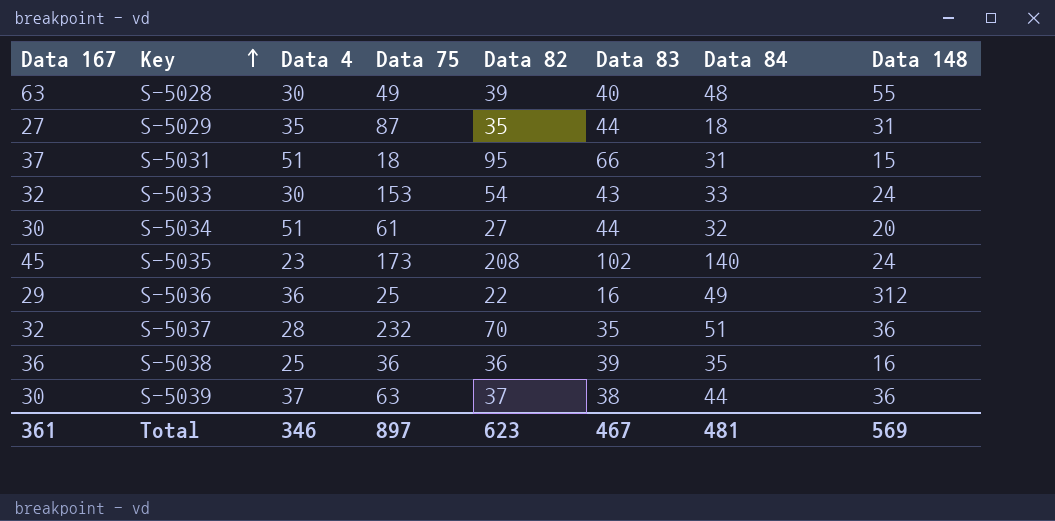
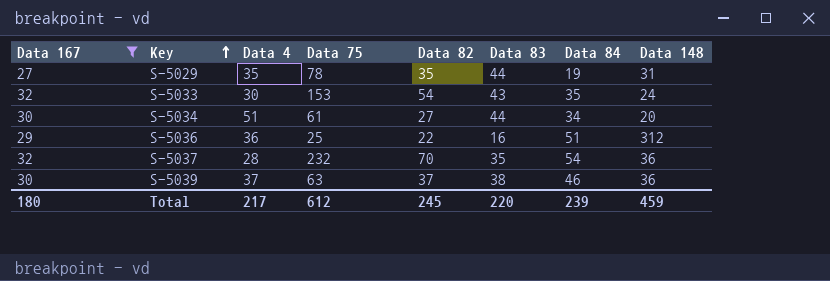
filter: none -> Data 167 <= 32
S-5029 | Data 75: 87 -> 78
S-5029 | Data 84: 18 -> 19
S-5033 | Data 84: 33 -> 35
S-5034 | Data 84: 32 -> 34
S-5036 | Data 84: 49 -> 51
S-5037 | Data 84: 51 -> 54
S-5039 | Data 84: 44 -> 46
Total | Data 167: 361 -> 180
Total | Data 4: 346 -> 217
Total | Data 75: 897 -> 612
Total | Data 82: 623 -> 245
Total | Data 83: 467 -> 220
Total | Data 84: 481 -> 239
Total | Data 148: 569 -> 459

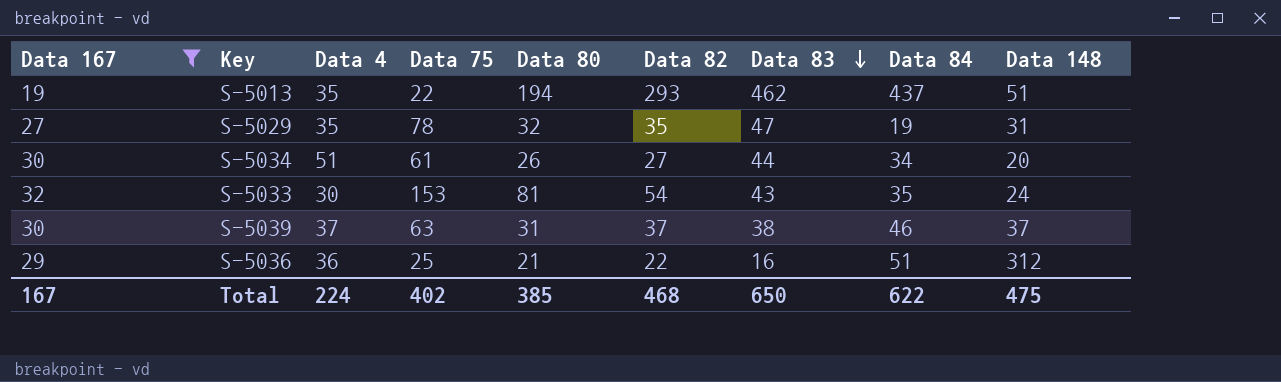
row order: Key ascending -> Data 83 descending
column Data 80 | position: none -> 5
row S-5037: 32 | 28 | 232 | 70 | 35 | 54 | 36 -> none
row S-5013: none -> 19 | 35 | 22 | 194 | 293 | 462 | 437 | 51
S-5029 | Data 83: 44 -> 47
S-5039 | Data 148: 36 -> 37
Total | Data 167: 180 -> 167
Total | Data 4: 217 -> 224
Total | Data 75: 612 -> 402
Total | Data 82: 245 -> 468
Total | Data 83: 220 -> 650
Total | Data 84: 239 -> 622
Total | Data 148: 459 -> 475

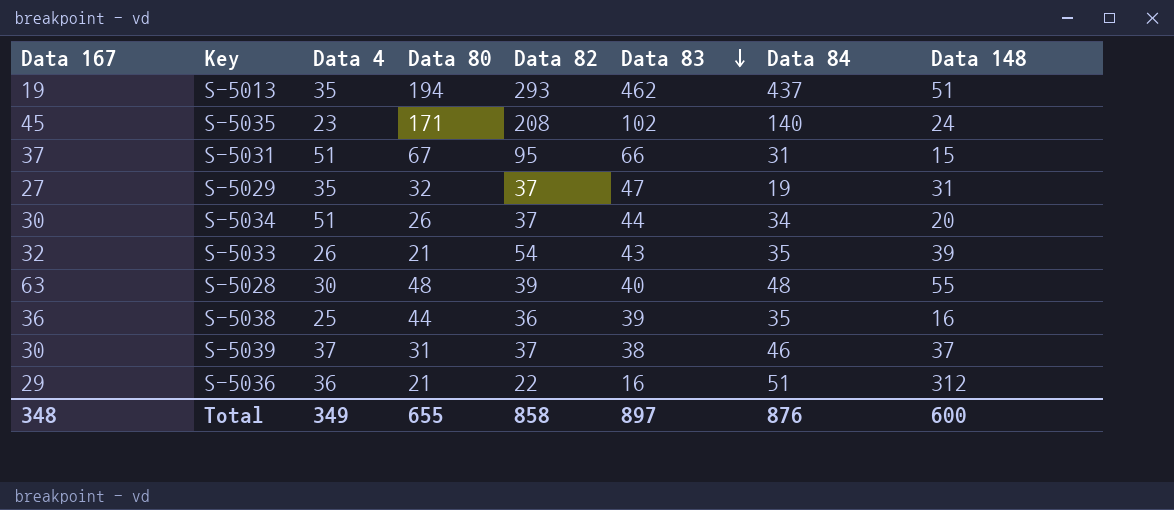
filter: Data 167 <= 32 -> none
column Data 75 | position: 4 -> none
S-5029 | Data 82: 35 -> 37
S-5034 | Data 82: 27 -> 37
S-5033 | Data 4: 30 -> 26
S-5033 | Data 80: 81 -> 21
S-5033 | Data 148: 24 -> 39
Total | Data 167: 167 -> 348
Total | Data 4: 224 -> 349
Total | Data 80: 385 -> 655
Total | Data 82: 468 -> 858
Total | Data 83: 650 -> 897
Total | Data 84: 622 -> 876
Total | Data 148: 475 -> 600

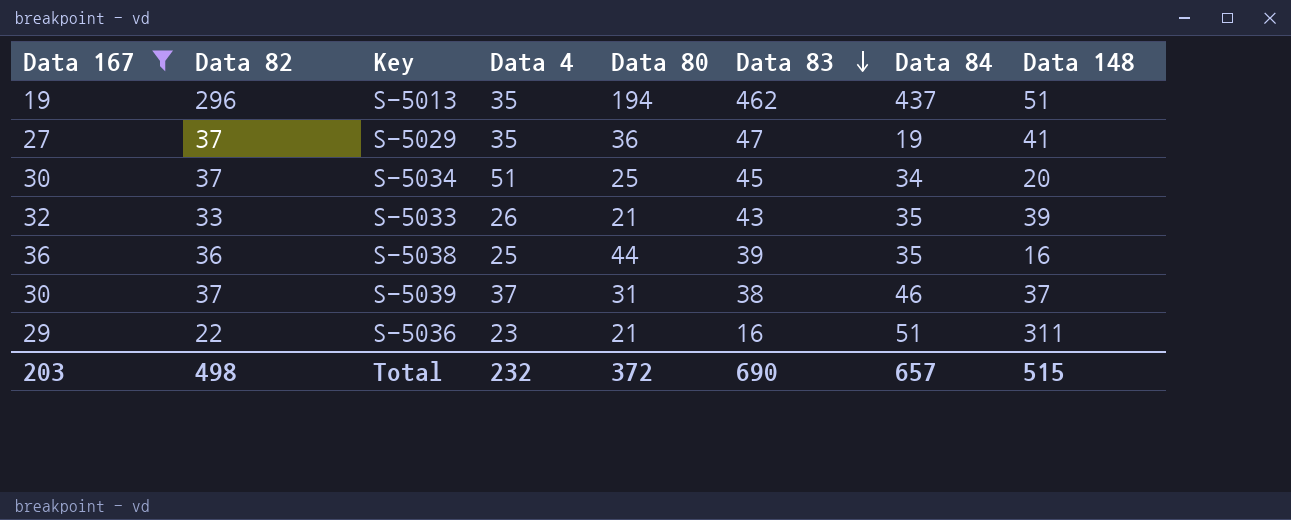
filter: none -> Data 167 <= 36
column Data 82 | position: 5 -> 2
S-5013 | Data 82: 293 -> 296
S-5029 | Data 80: 32 -> 36
S-5029 | Data 148: 31 -> 41
S-5034 | Data 80: 26 -> 25
S-5034 | Data 83: 44 -> 45
S-5033 | Data 82: 54 -> 33
S-5036 | Data 4: 36 -> 23
S-5036 | Data 148: 312 -> 311
Total | Data 167: 348 -> 203
Total | Data 82: 858 -> 498
Total | Data 4: 349 -> 232
Total | Data 80: 655 -> 372
Total | Data 83: 897 -> 690
Total | Data 84: 876 -> 657
Total | Data 148: 600 -> 515

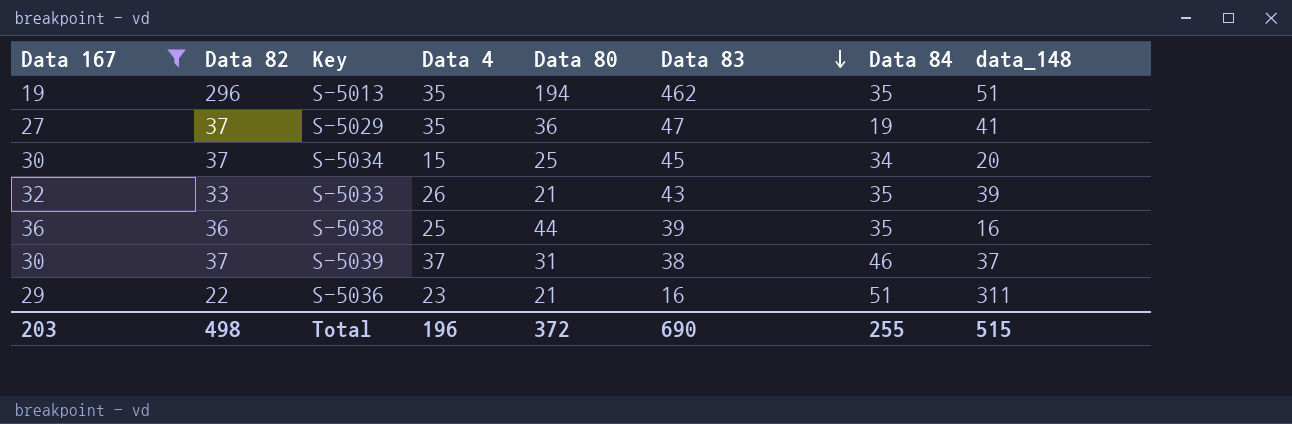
column name: Data 148 -> data_148
S-5013 | Data 84: 437 -> 35
S-5034 | Data 4: 51 -> 15
Total | Data 4: 232 -> 196
Total | Data 84: 657 -> 255

